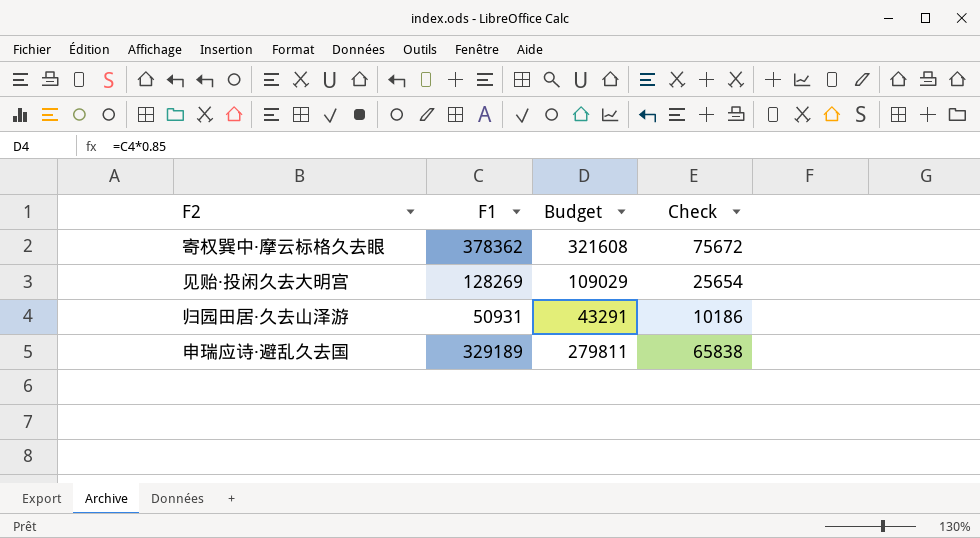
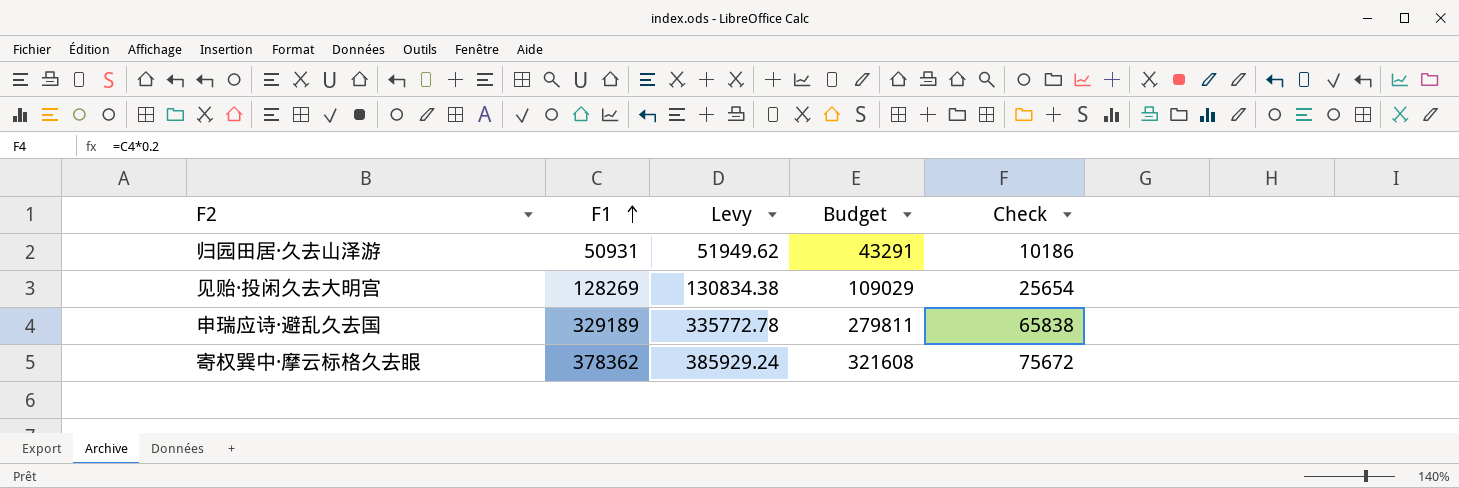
row order: none -> F1 ascending
column Levy | formula: none -> [F1] * 1.02

